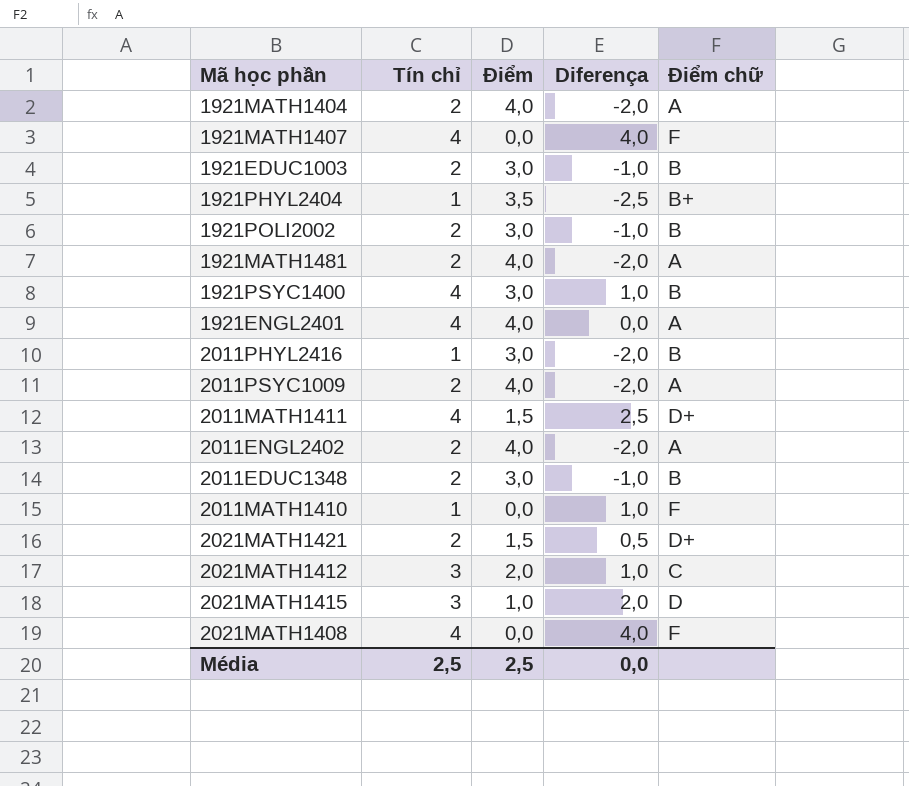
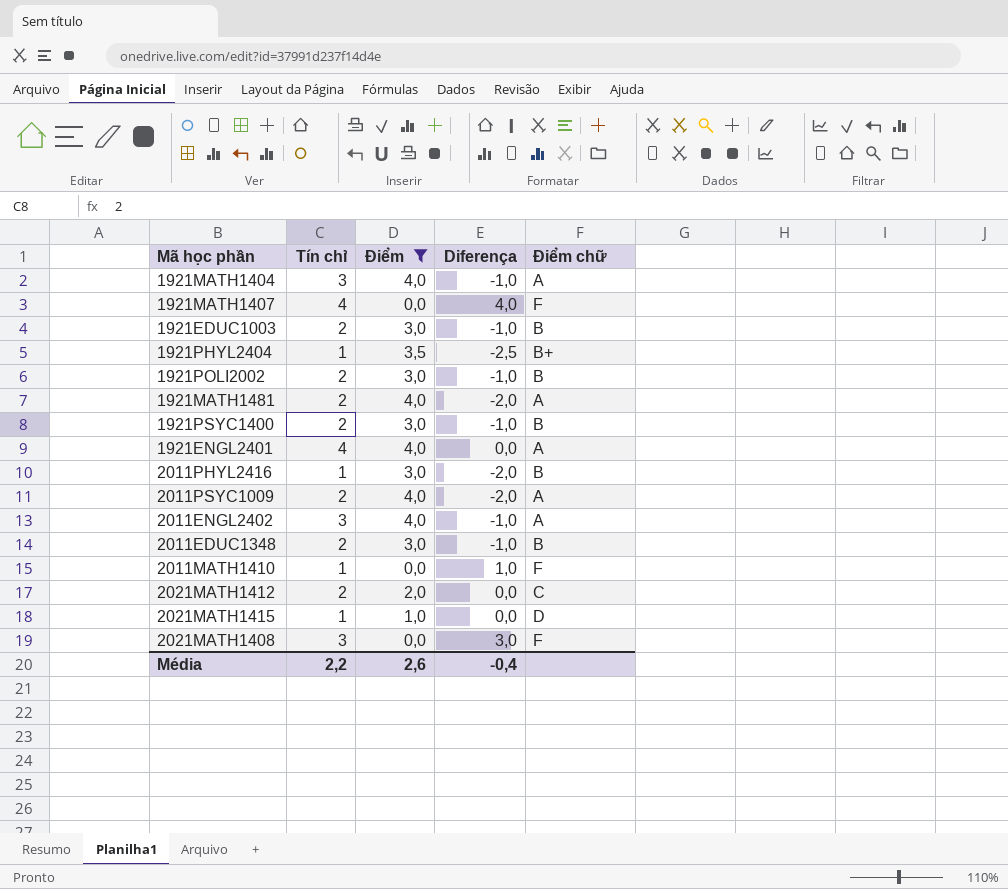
filter: none -> Điểm != 1,5
1921MATH1404 | Tín chỉ: 2 -> 3
1921MATH1404 | Diferença: -2,0 -> -1,0
1921PSYC1400 | Tín chỉ: 4 -> 2
1921PSYC1400 | Diferença: 1,0 -> -1,0
2011ENGL2402 | Tín chỉ: 2 -> 3
2011ENGL2402 | Diferença: -2,0 -> -1,0
2021MATH1412 | Tín chỉ: 3 -> 2
2021MATH1412 | Diferença: 1,0 -> 0,0
2021MATH1415 | Tín chỉ: 3 -> 1
2021MATH1415 | Diferença: 2,0 -> 0,0
2021MATH1408 | Tín chỉ: 4 -> 3
2021MATH1408 | Diferença: 4,0 -> 3,0
Média | Tín chỉ: 2,5 -> 2,2
Média | Điểm: 2,5 -> 2,6
Média | Diferença: 0,0 -> -0,4

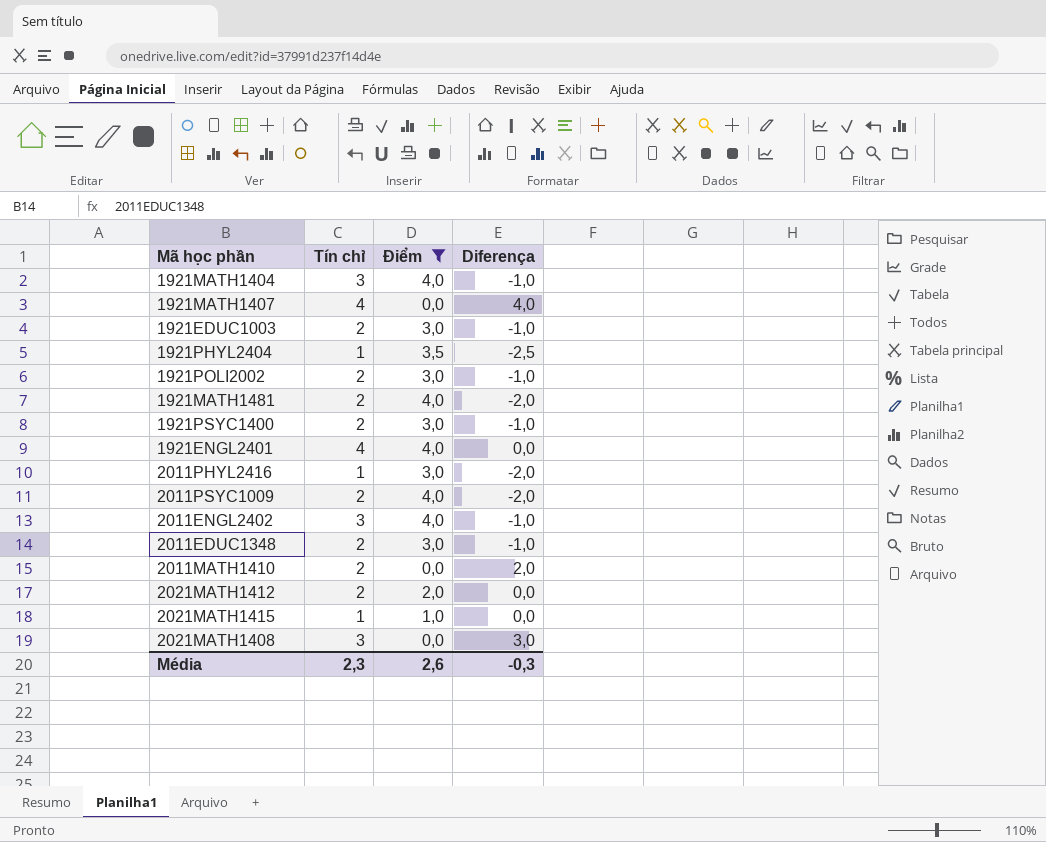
column Điểm chữ | position: 5 -> none
2011MATH1410 | Tín chỉ: 1 -> 2
2011MATH1410 | Diferença: 1,0 -> 2,0
Média | Tín chỉ: 2,2 -> 2,3
Média | Diferença: -0,4 -> -0,3

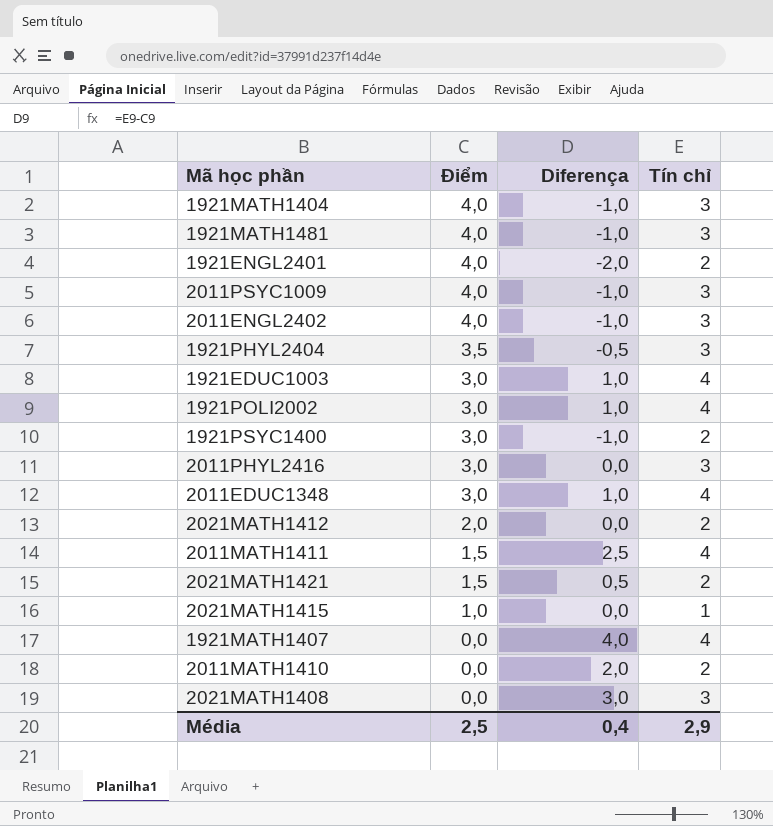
filter: Điểm != 1,5 -> none
row order: none -> Điểm descending
column Tín chỉ | position: 2 -> 4
1921MATH1481 | Diferença: -2,0 -> -1,0
1921MATH1481 | Tín chỉ: 2 -> 3
1921ENGL2401 | Diferença: 0,0 -> -2,0
1921ENGL2401 | Tín chỉ: 4 -> 2
2011PSYC1009 | Diferença: -2,0 -> -1,0
2011PSYC1009 | Tín chỉ: 2 -> 3
1921PHYL2404 | Diferença: -2,5 -> -0,5
1921PHYL2404 | Tín chỉ: 1 -> 3
1921EDUC1003 | Diferença: -1,0 -> 1,0
1921EDUC1003 | Tín chỉ: 2 -> 4
1921POLI2002 | Diferença: -1,0 -> 1,0
1921POLI2002 | Tín chỉ: 2 -> 4
2011PHYL2416 | Diferença: -2,0 -> 0,0
2011PHYL2416 | Tín chỉ: 1 -> 3
2011EDUC1348 | Diferença: -1,0 -> 1,0
2011EDUC1348 | Tín chỉ: 2 -> 4
Média | Điểm: 2,6 -> 2,5
Média | Diferença: -0,3 -> 0,4
Média | Tín chỉ: 2,3 -> 2,9

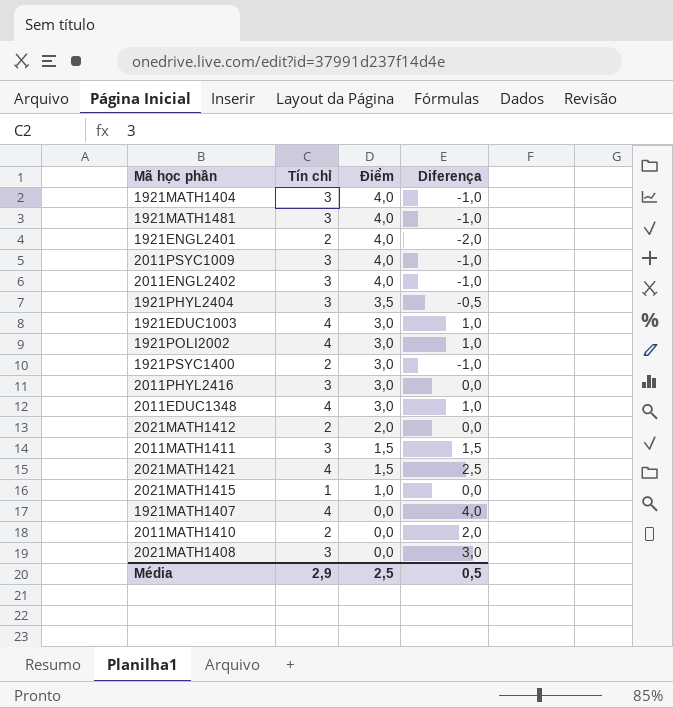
column Tín chỉ | position: 4 -> 2
2011MATH1411 | Tín chỉ: 4 -> 3
2011MATH1411 | Diferença: 2,5 -> 1,5
2021MATH1421 | Tín chỉ: 2 -> 4
2021MATH1421 | Diferença: 0,5 -> 2,5
Média | Diferença: 0,4 -> 0,5

